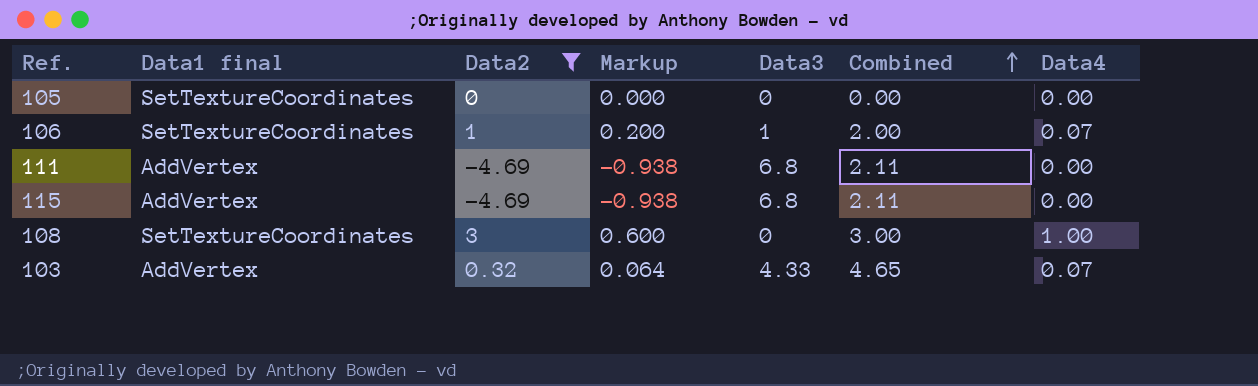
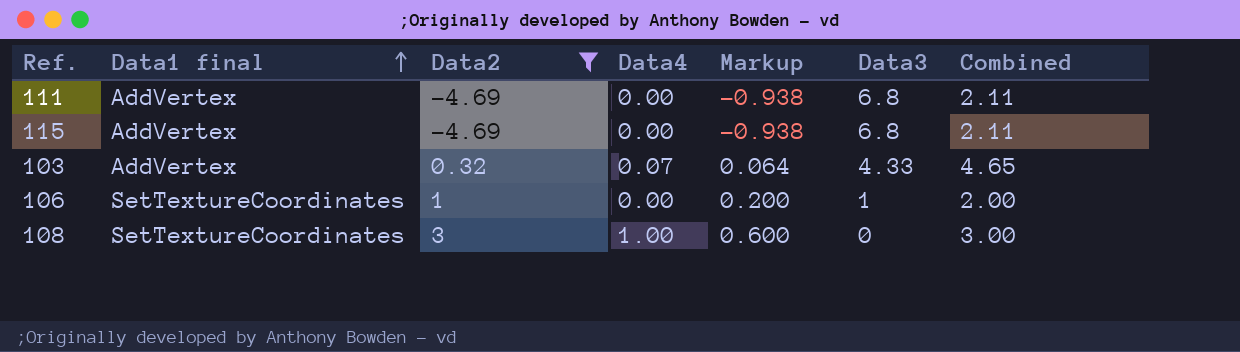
row order: Combined ascending -> Data1 final ascending
column Data4 | position: 7 -> 4
row 105: SetTextureCoordinates | 0 | 0.000 | 0 | 0.00 | 0.00 -> none
106 | Data4: 0.07 -> 0.00

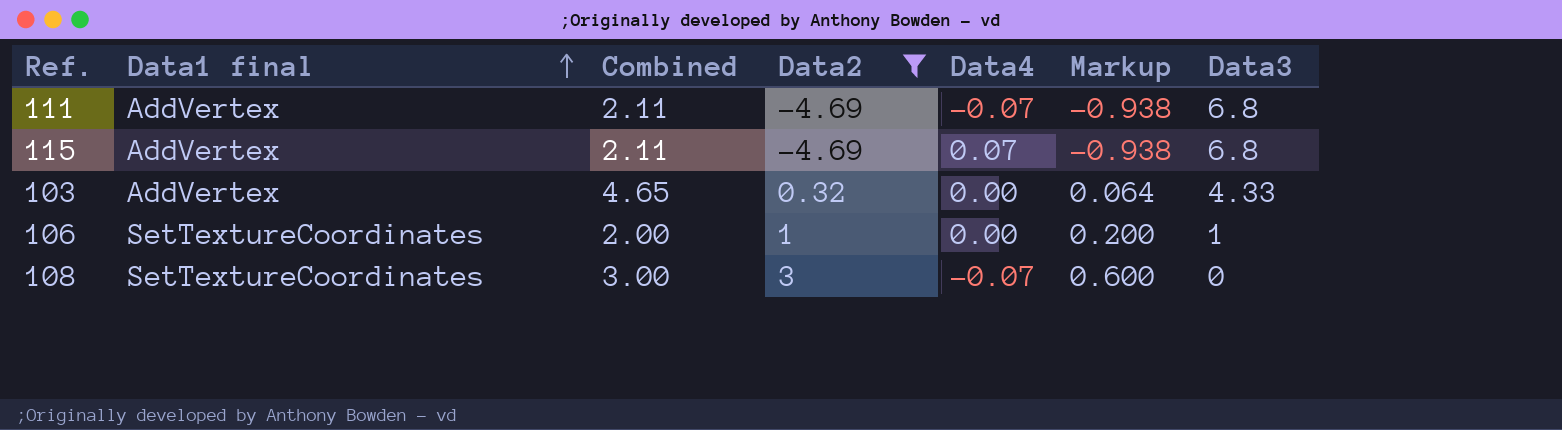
column Combined | position: 7 -> 3
111 | Data4: 0.00 -> -0.07
115 | Data4: 0.00 -> 0.07
103 | Data4: 0.07 -> 0.00
108 | Data4: 1.00 -> -0.07

